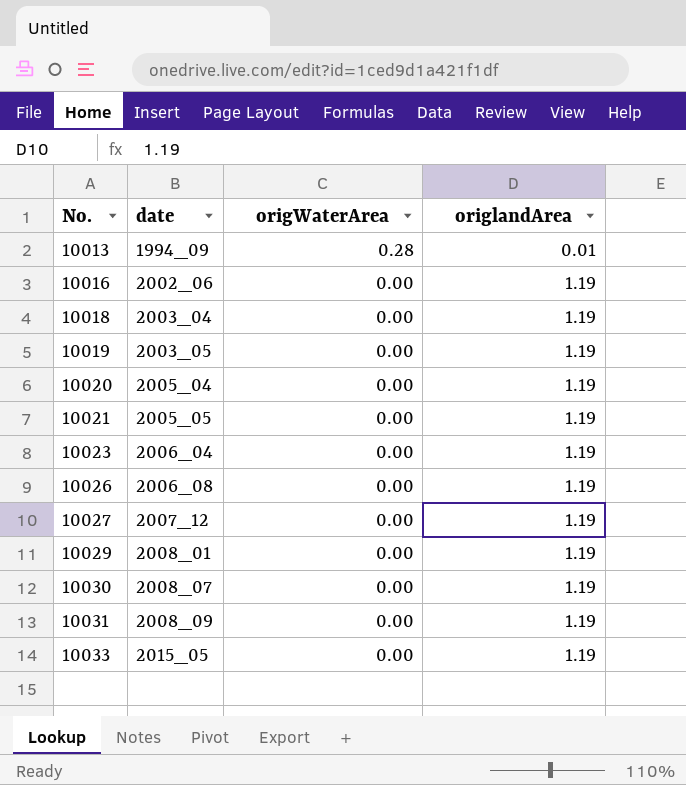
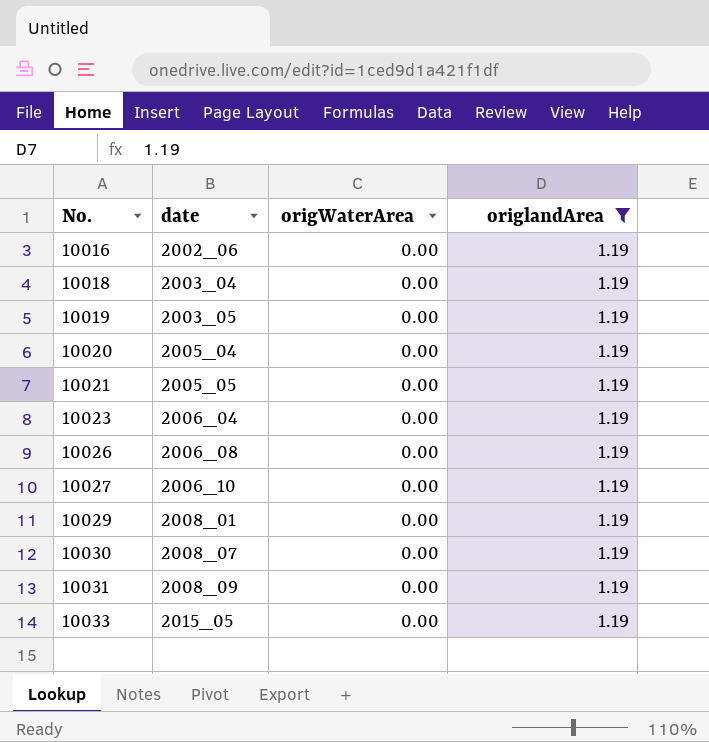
filter: none -> origlandArea = 1.19
10027 | date: 2007_12 -> 2006_10

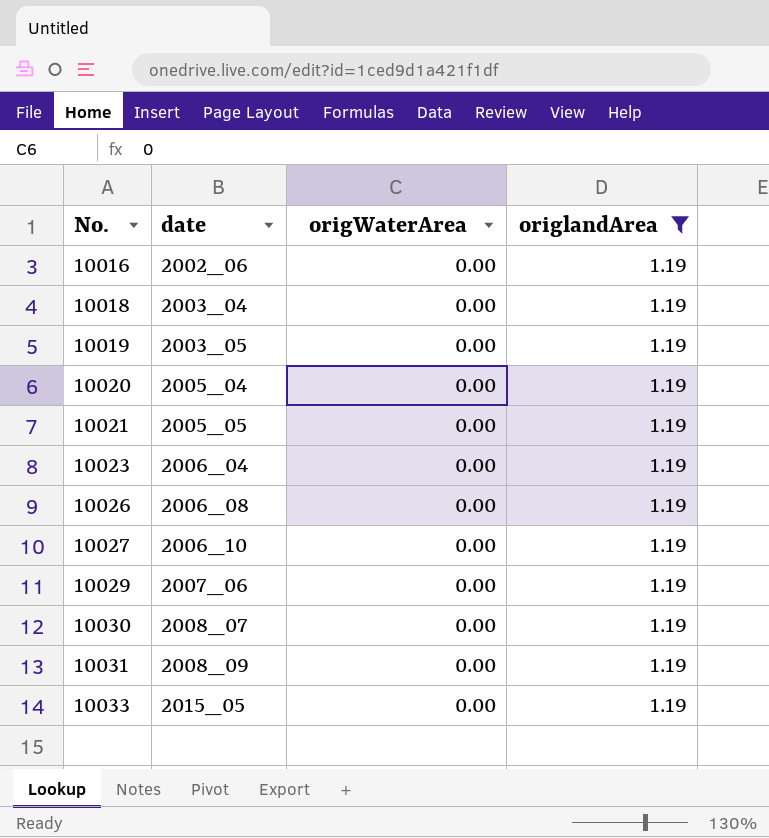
10029 | date: 2008_01 -> 2007_06

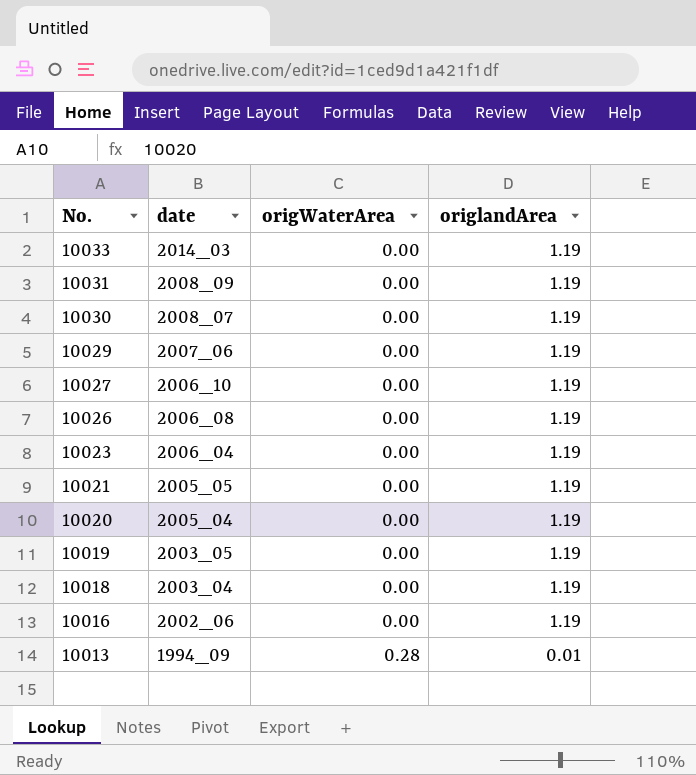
filter: origlandArea = 1.19 -> none
row order: No. ascending -> No. descending
10033 | date: 2015_05 -> 2014_03

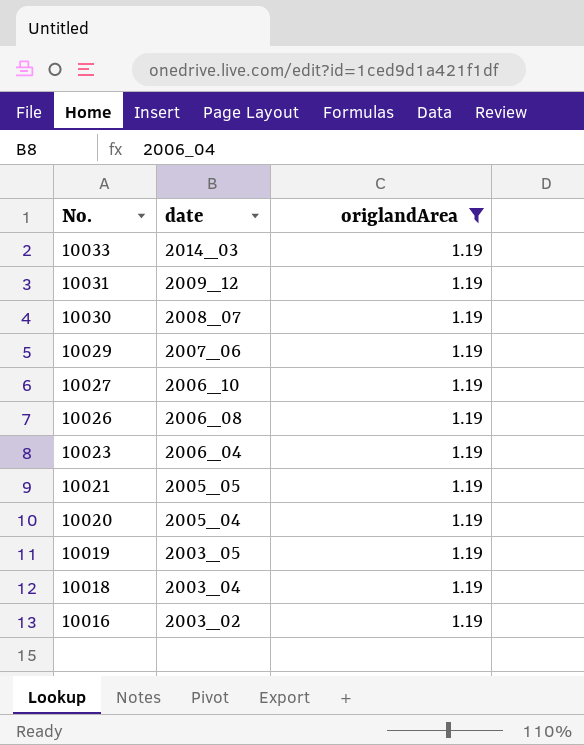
filter: none -> origlandArea = 1.19
column origWaterArea | position: 3 -> none
10031 | date: 2008_09 -> 2009_12
10016 | date: 2002_06 -> 2003_02

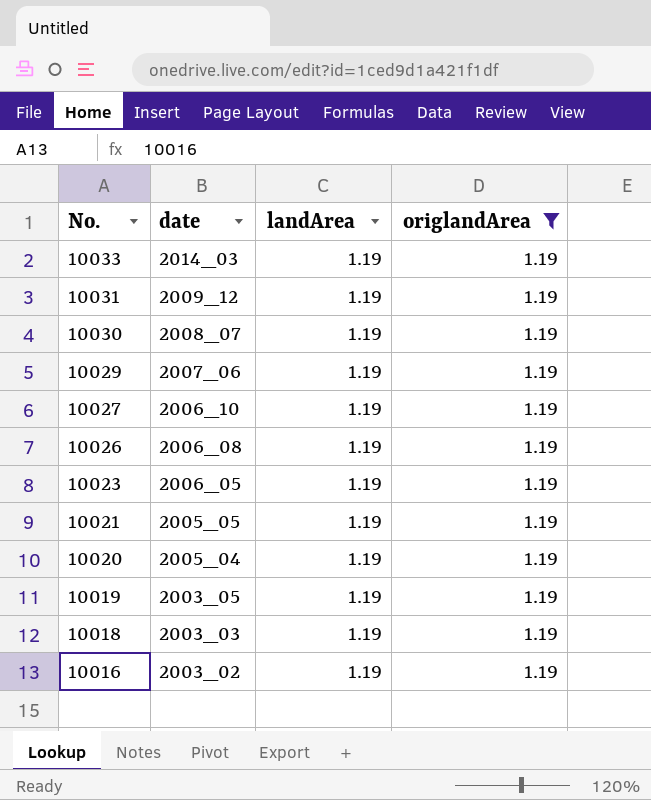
column landArea | position: none -> 3
10023 | date: 2006_04 -> 2006_05
10018 | date: 2003_04 -> 2003_03

